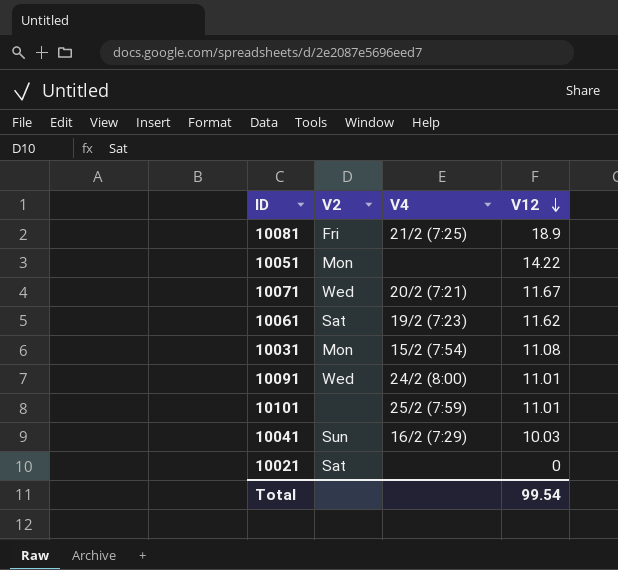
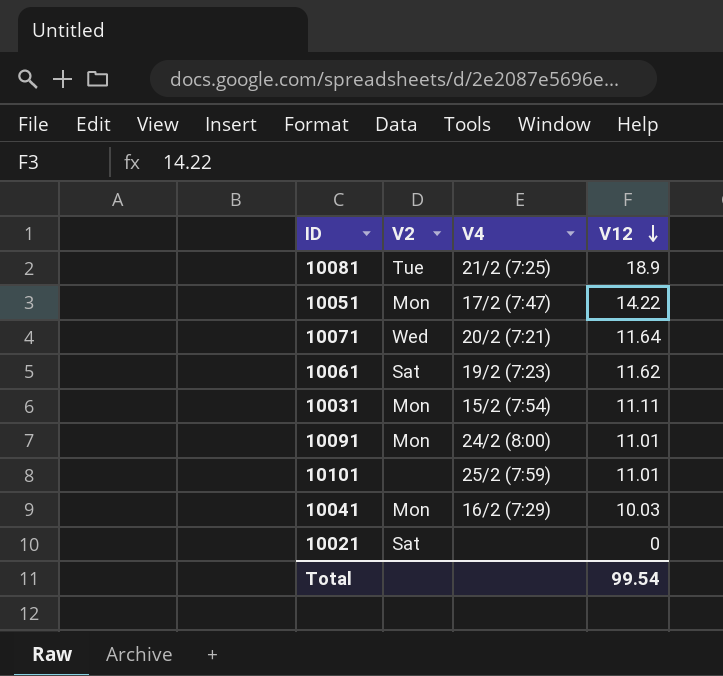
10081 | V2: Fri -> Tue
10051 | V4: none -> 17/2 (7:47)
10071 | V12: 11.67 -> 11.64
10031 | V12: 11.08 -> 11.11
10091 | V2: Wed -> Mon
10041 | V2: Sun -> Mon

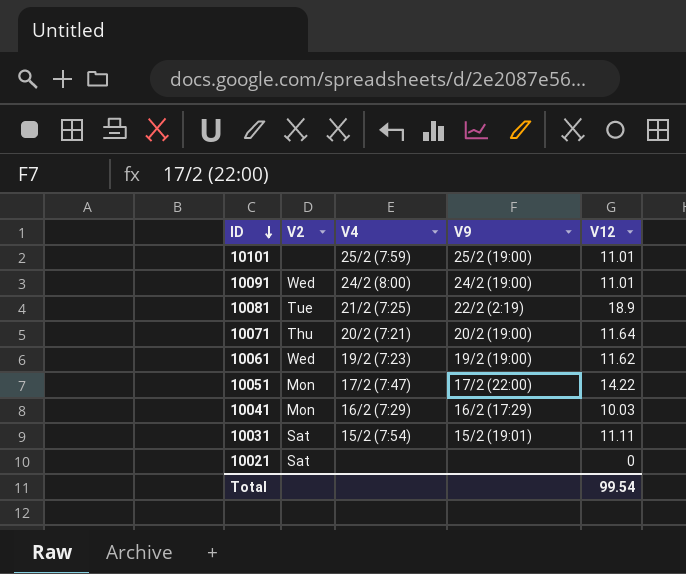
row order: V12 descending -> ID descending
column V9 | position: none -> 4
10091 | V2: Mon -> Wed
10071 | V2: Wed -> Thu
10061 | V2: Sat -> Wed
10031 | V2: Mon -> Sat

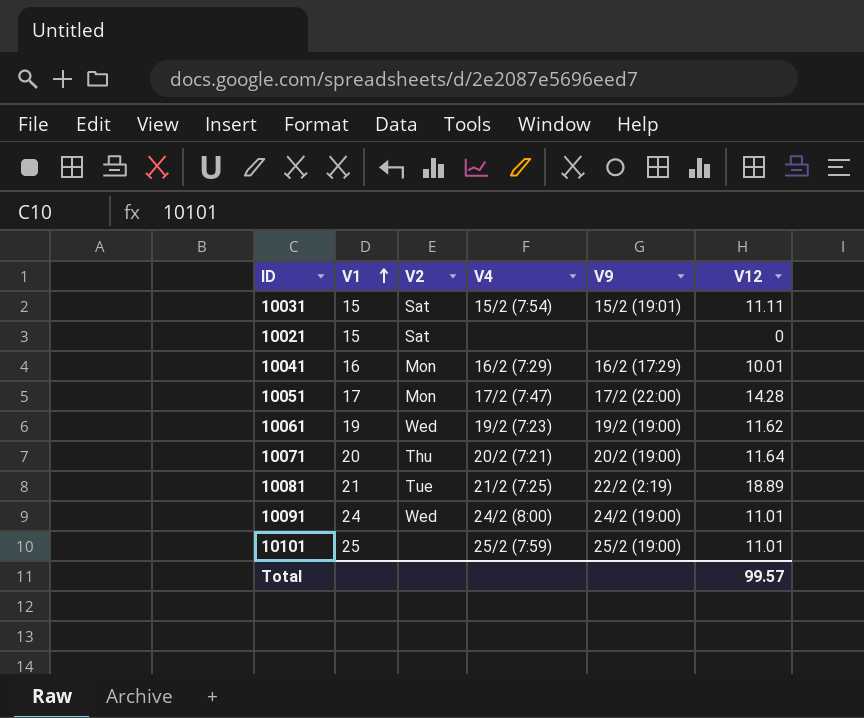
row order: ID descending -> V1 ascending
column V1 | position: none -> 2
10041 | V12: 10.03 -> 10.01
10051 | V12: 14.22 -> 14.28
10081 | V12: 18.9 -> 18.89
Total | V12: 99.54 -> 99.57

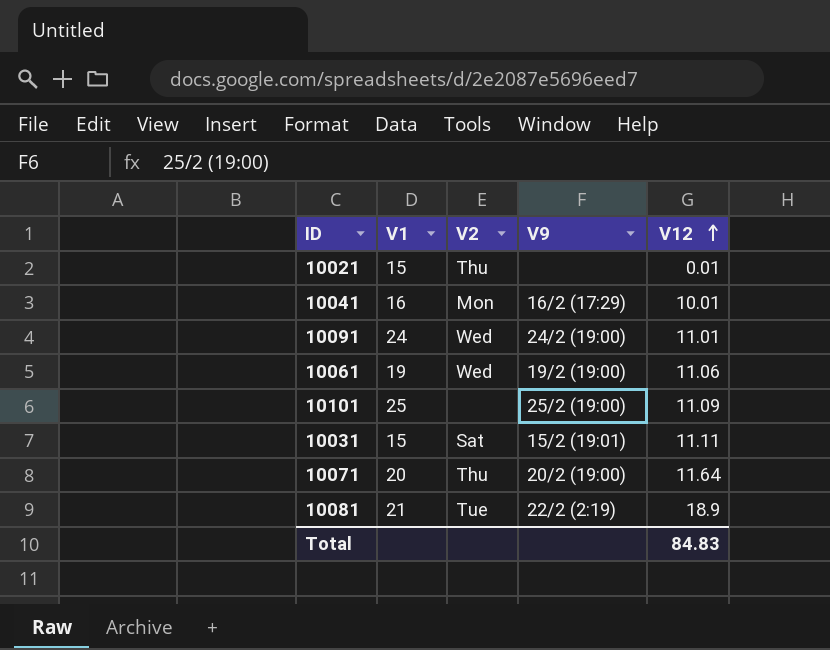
row order: V1 ascending -> V12 ascending
column V4 | position: 4 -> none
row 10051: 17 | Mon | 17/2 (7:47) | 17/2 (22:00) | 14.28 -> none
10021 | V2: Sat -> Thu
10021 | V12: 0 -> 0.01
10061 | V12: 11.62 -> 11.06
10101 | V12: 11.01 -> 11.09
10081 | V12: 18.89 -> 18.9
Total | V12: 99.57 -> 84.83

